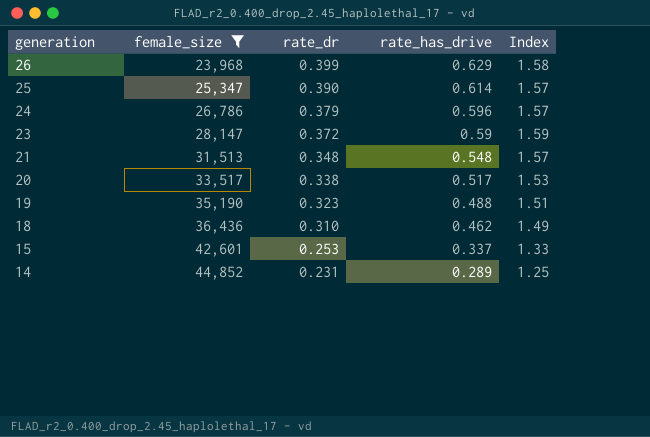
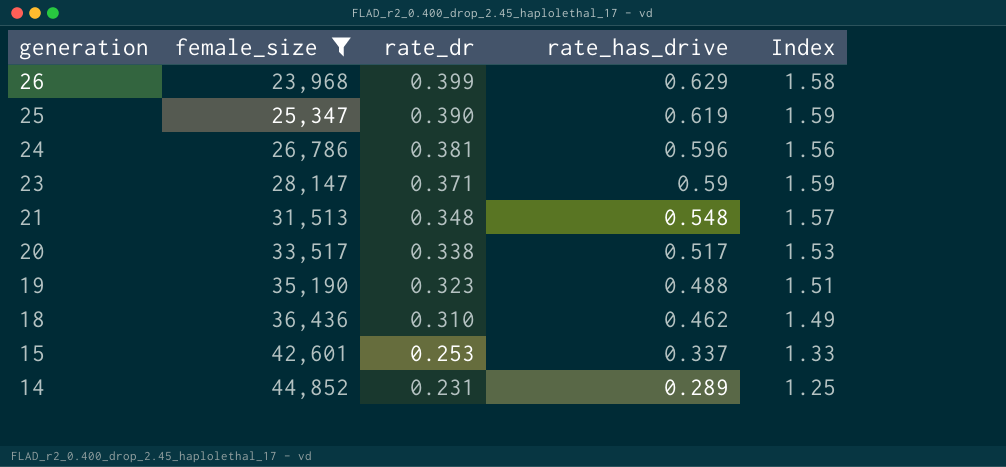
25 | rate_has_drive: 0.614 -> 0.619
25 | Index: 1.57 -> 1.59
24 | rate_dr: 0.379 -> 0.381
24 | Index: 1.57 -> 1.56
23 | rate_dr: 0.372 -> 0.371

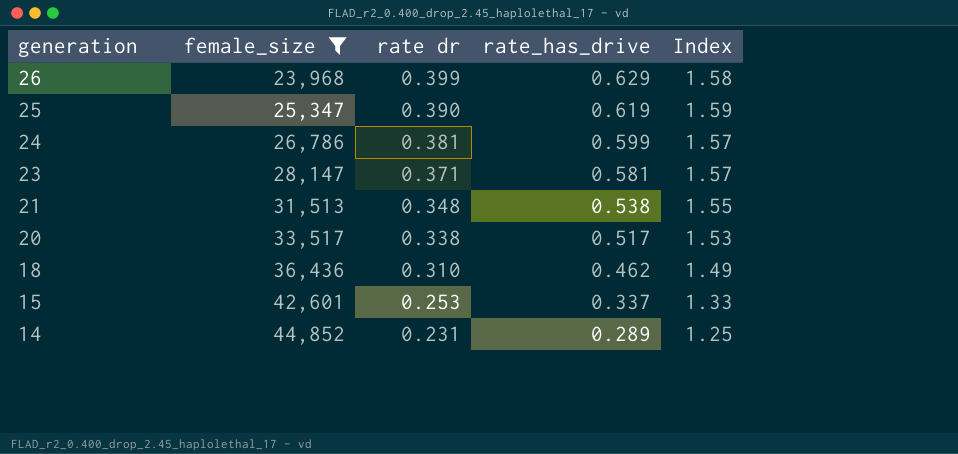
column name: rate_dr -> rate dr
row 19: 35,190 | 0.323 | 0.488 | 1.51 -> none
24 | rate_has_drive: 0.596 -> 0.599
24 | Index: 1.56 -> 1.57
23 | rate_has_drive: 0.59 -> 0.581
23 | Index: 1.59 -> 1.57
21 | rate_has_drive: 0.548 -> 0.538
21 | Index: 1.57 -> 1.55

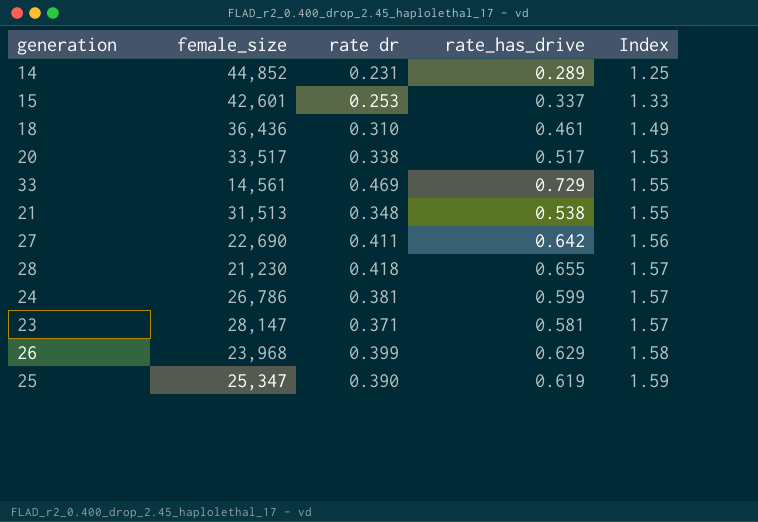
filter: female_size >= 23,968 -> none
row order: generation descending -> Index ascending
18 | rate_has_drive: 0.462 -> 0.461

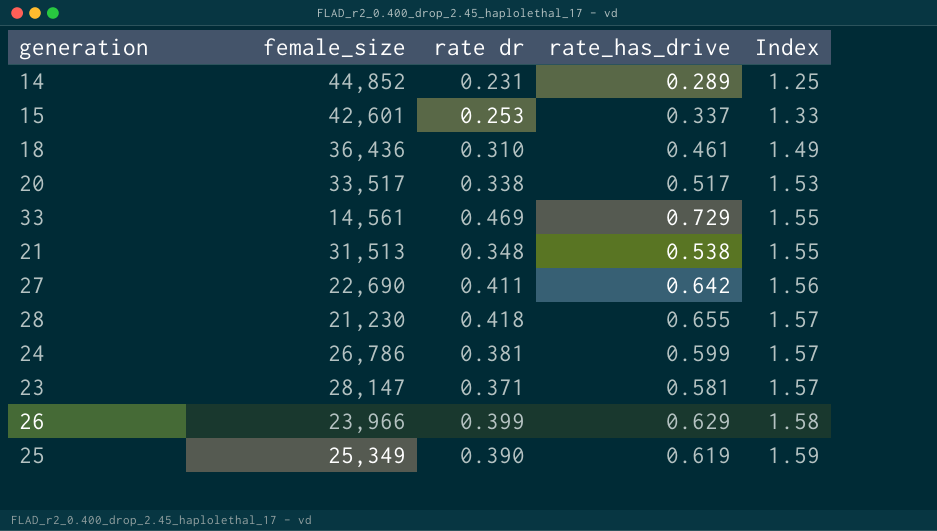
26 | female_size: 23,968 -> 23,966
25 | female_size: 25,347 -> 25,349

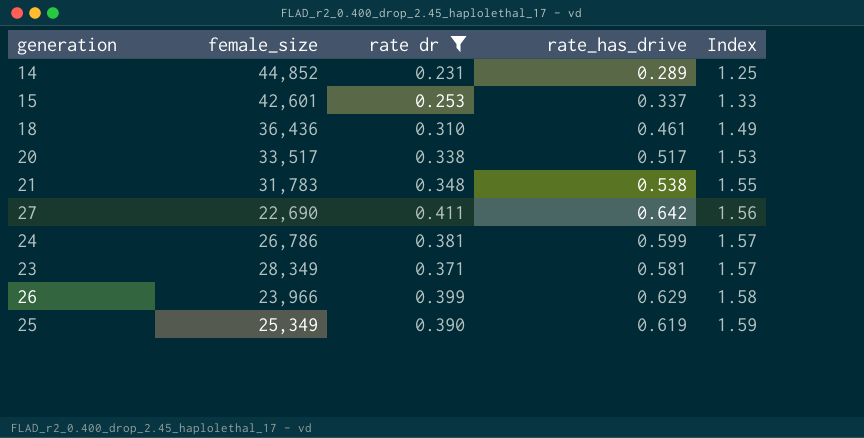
filter: none -> rate dr <= 0.411
21 | female_size: 31,513 -> 31,783
23 | female_size: 28,147 -> 28,349

